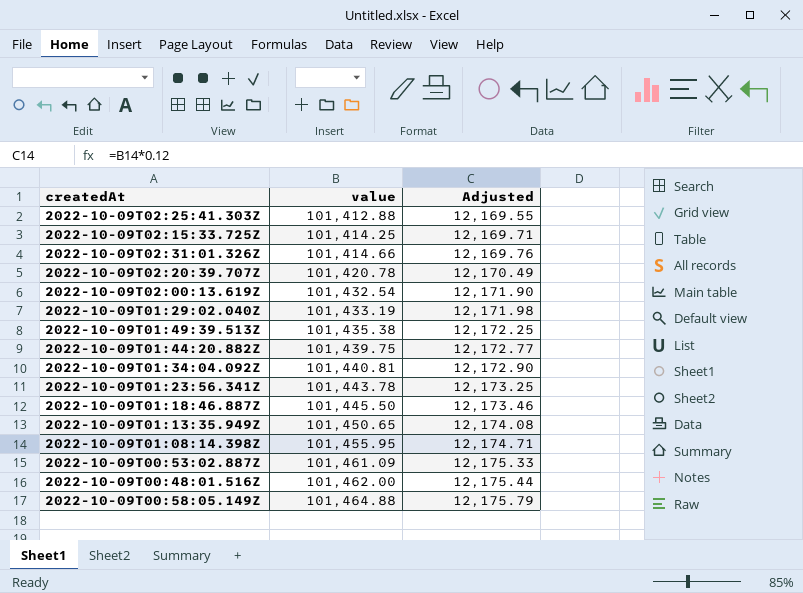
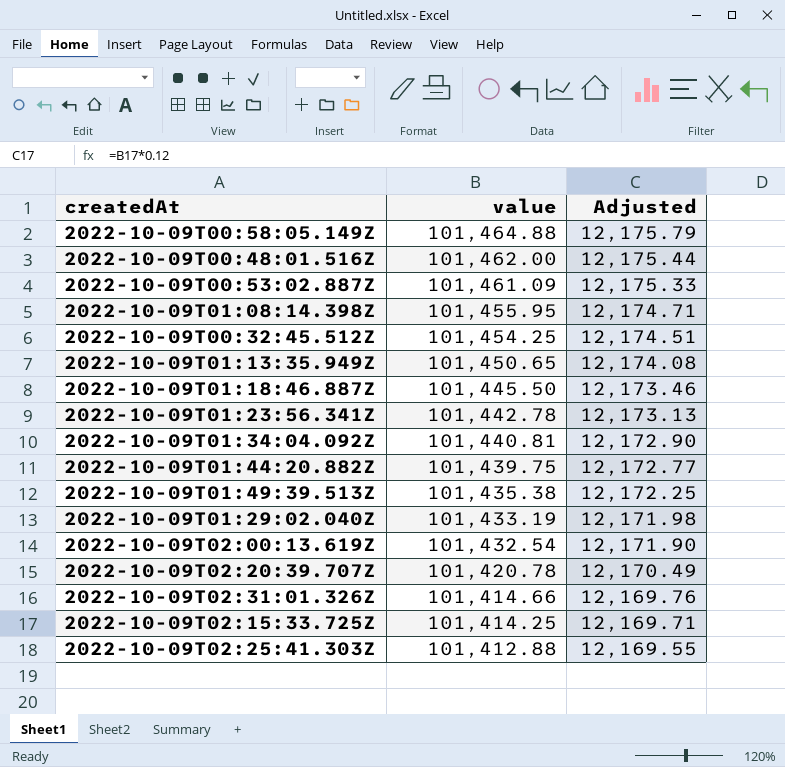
row order: value ascending -> value descending
row 2022-10-09T00:32:45.512Z: none -> 101,454.25 | 12,174.51
2022-10-09T01:23:56.341Z | value: 101,443.78 -> 101,442.78
2022-10-09T01:23:56.341Z | Adjusted: 12,173.25 -> 12,173.13

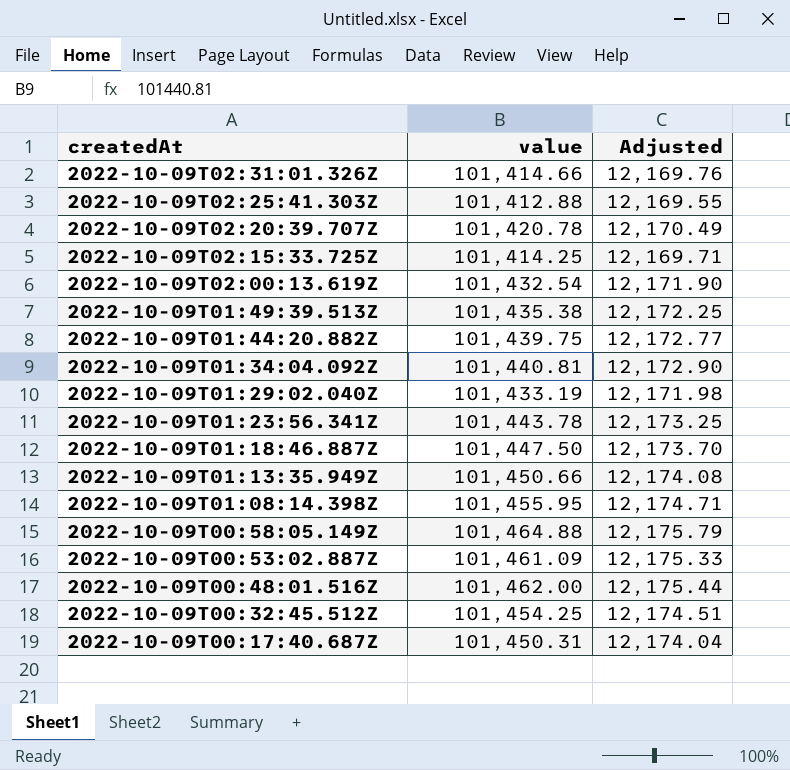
row order: value descending -> createdAt descending
2022-10-09T01:23:56.341Z | value: 101,442.78 -> 101,443.78
2022-10-09T01:23:56.341Z | Adjusted: 12,173.13 -> 12,173.25
2022-10-09T01:18:46.887Z | value: 101,445.50 -> 101,447.50
2022-10-09T01:18:46.887Z | Adjusted: 12,173.46 -> 12,173.70
2022-10-09T01:13:35.949Z | value: 101,450.65 -> 101,450.66
row 2022-10-09T00:17:40.687Z: none -> 101,450.31 | 12,174.04

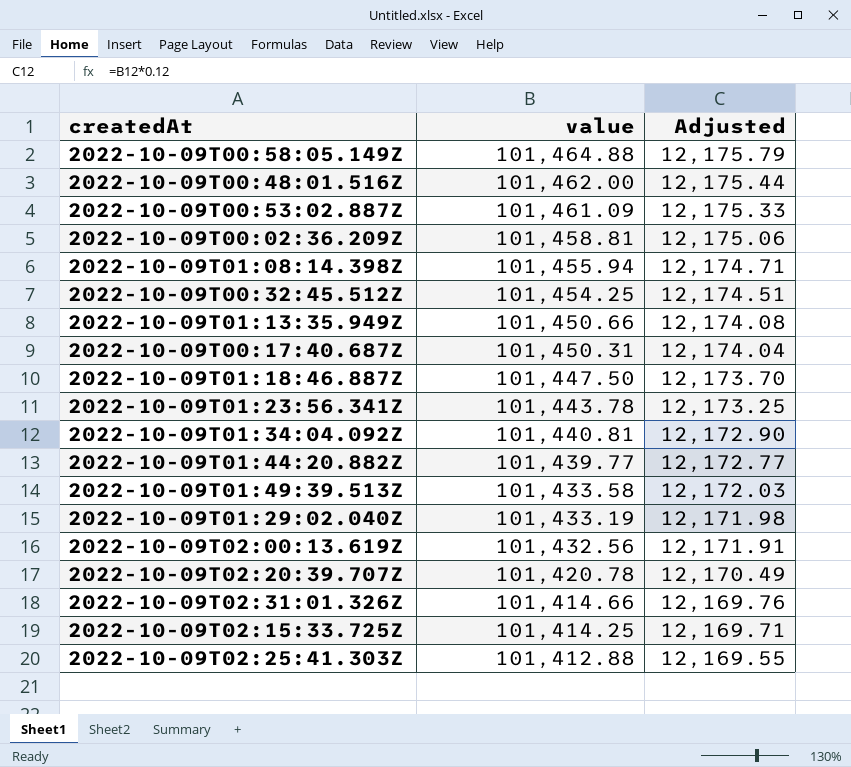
row order: createdAt descending -> value descending
row 2022-10-09T00:02:36.209Z: none -> 101,458.81 | 12,175.06
2022-10-09T01:08:14.398Z | value: 101,455.95 -> 101,455.94
2022-10-09T01:44:20.882Z | value: 101,439.75 -> 101,439.77
2022-10-09T01:49:39.513Z | value: 101,435.38 -> 101,433.58
2022-10-09T01:49:39.513Z | Adjusted: 12,172.25 -> 12,172.03
2022-10-09T02:00:13.619Z | value: 101,432.54 -> 101,432.56
2022-10-09T02:00:13.619Z | Adjusted: 12,171.90 -> 12,171.91

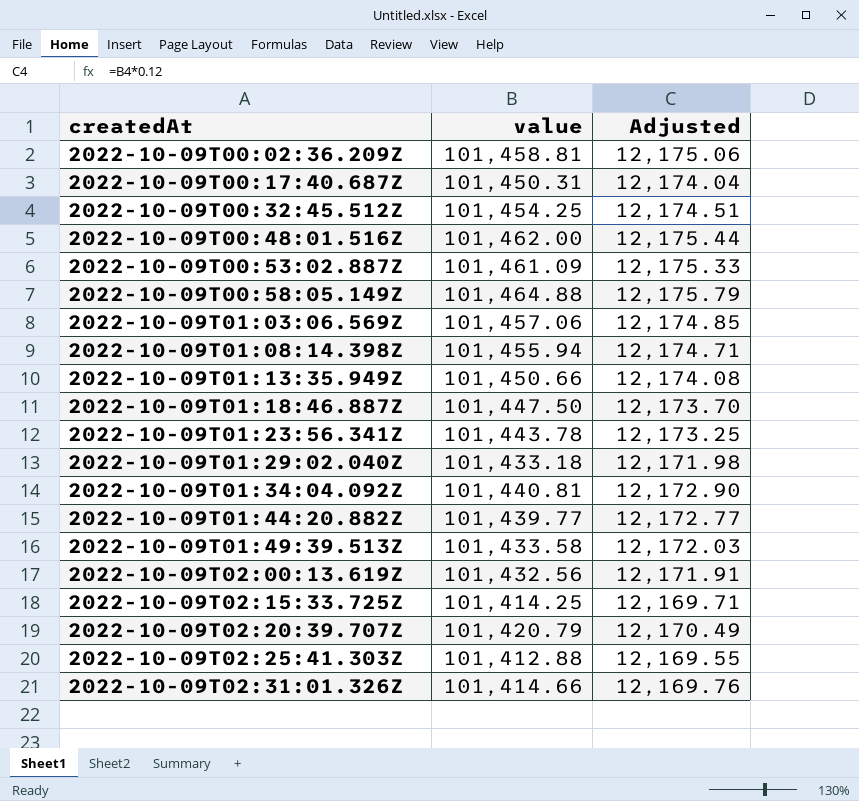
row order: value descending -> createdAt ascending
row 2022-10-09T01:03:06.569Z: none -> 101,457.06 | 12,174.85
2022-10-09T01:29:02.040Z | value: 101,433.19 -> 101,433.18
2022-10-09T02:20:39.707Z | value: 101,420.78 -> 101,420.79

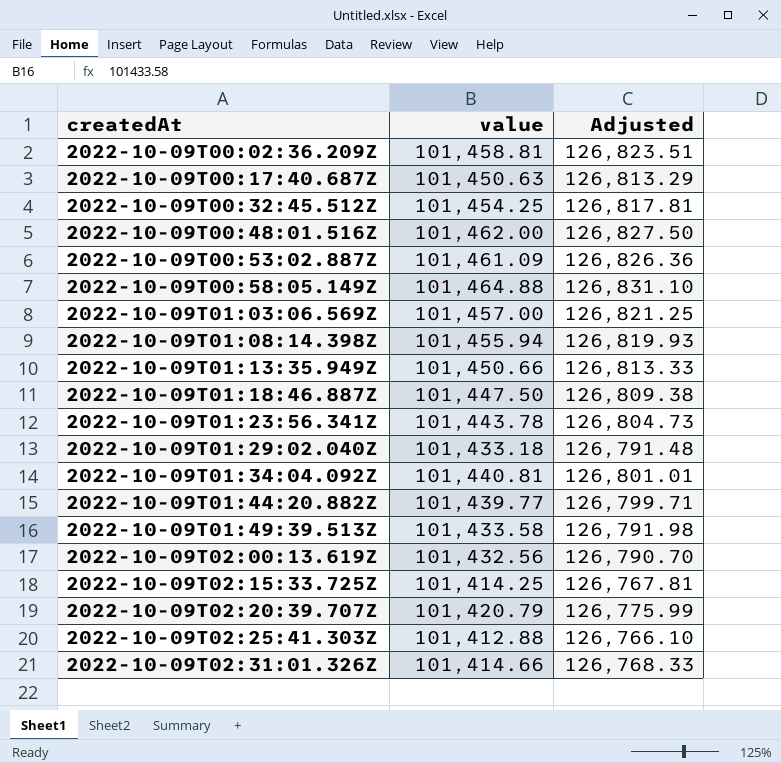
column Adjusted | formula: [value] * 0.12 -> [value] * 1.25
2022-10-09T00:17:40.687Z | value: 101,450.31 -> 101,450.63
2022-10-09T01:03:06.569Z | value: 101,457.06 -> 101,457.00

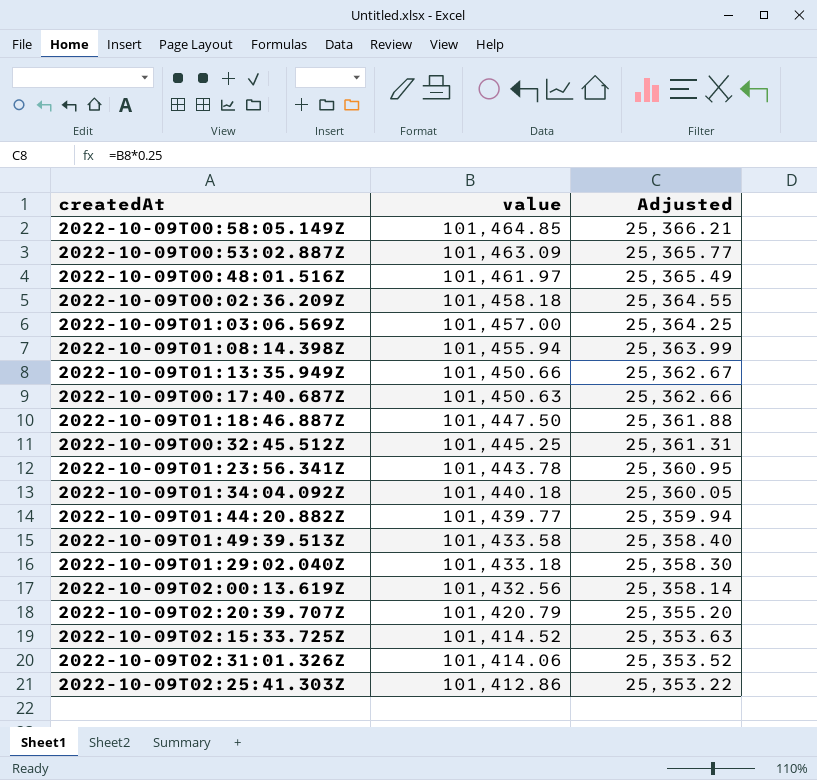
row order: createdAt ascending -> value descending
column Adjusted | formula: [value] * 1.25 -> [value] * 0.25
2022-10-09T00:58:05.149Z | value: 101,464.88 -> 101,464.85
2022-10-09T00:53:02.887Z | value: 101,461.09 -> 101,463.09
2022-10-09T00:48:01.516Z | value: 101,462.00 -> 101,461.97
2022-10-09T00:02:36.209Z | value: 101,458.81 -> 101,458.18
2022-10-09T00:32:45.512Z | value: 101,454.25 -> 101,445.25
2022-10-09T01:34:04.092Z | value: 101,440.81 -> 101,440.18
2022-10-09T02:15:33.725Z | value: 101,414.25 -> 101,414.52
2022-10-09T02:31:01.326Z | value: 101,414.66 -> 101,414.06
2022-10-09T02:25:41.303Z | value: 101,412.88 -> 101,412.86

